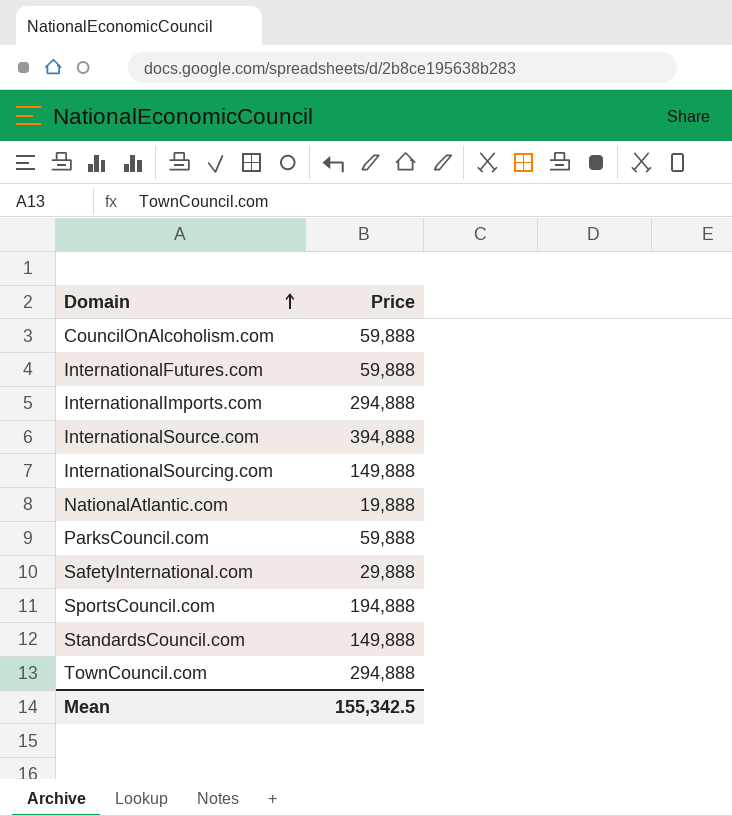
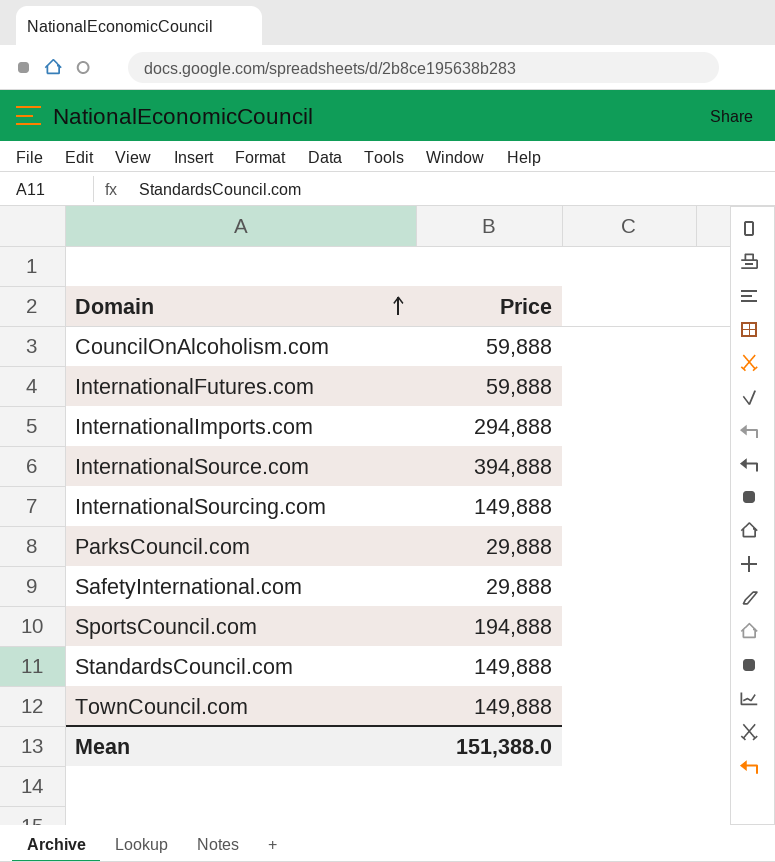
row NationalAtlantic.com: 19,888 -> none
ParksCouncil.com | Price: 59,888 -> 29,888
TownCouncil.com | Price: 294,888 -> 149,888
Mean | Price: 155,342.5 -> 151,388.0

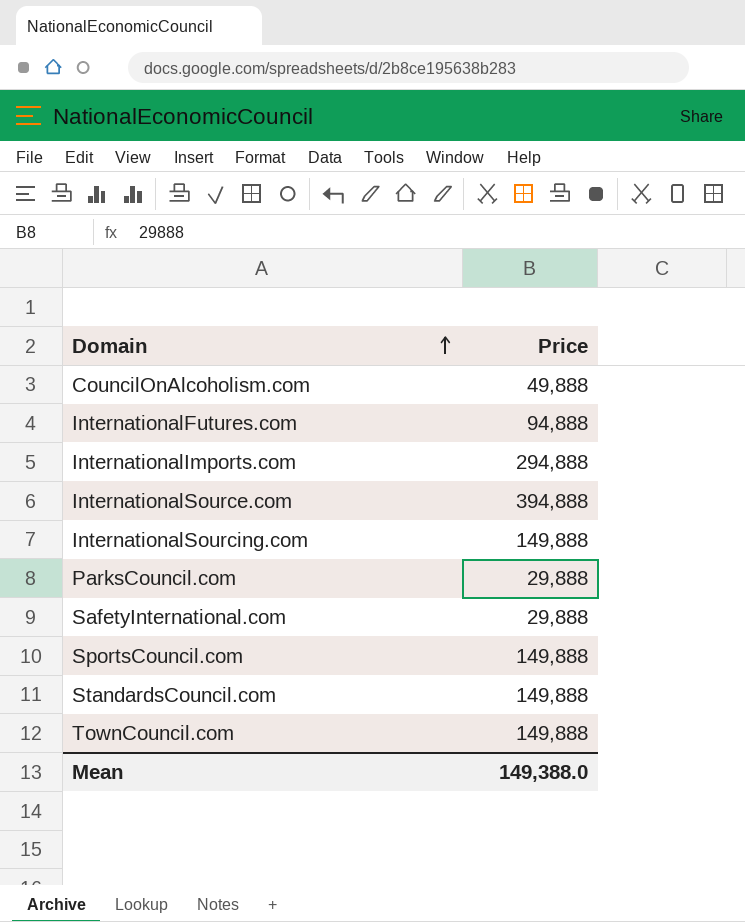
CouncilOnAlcoholism.com | Price: 59,888 -> 49,888
InternationalFutures.com | Price: 59,888 -> 94,888
SportsCouncil.com | Price: 194,888 -> 149,888
Mean | Price: 151,388.0 -> 149,388.0

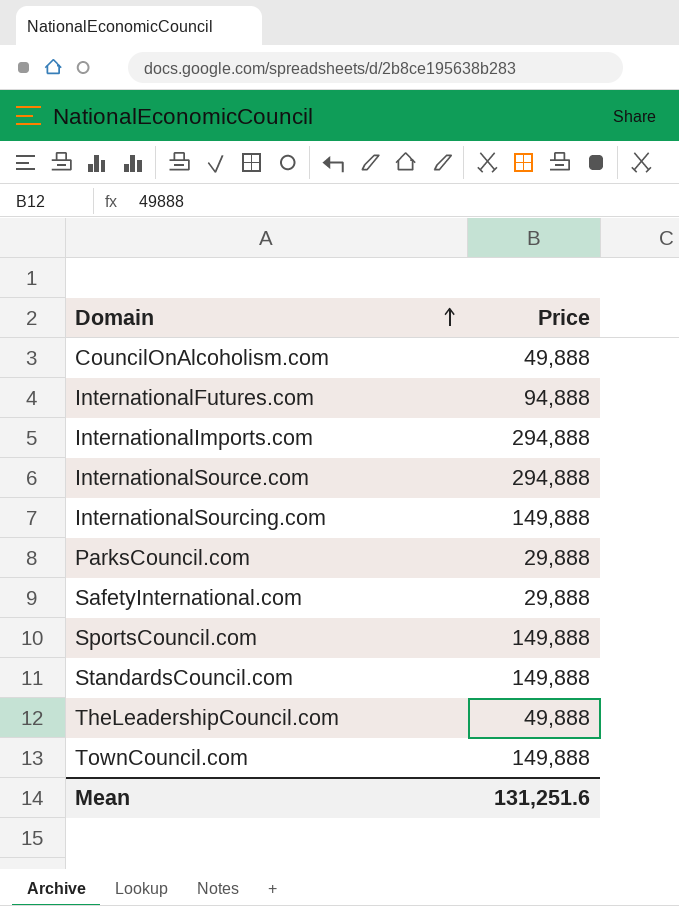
InternationalSource.com | Price: 394,888 -> 294,888
row TheLeadershipCouncil.com: none -> 49,888
Mean | Price: 149,388.0 -> 131,251.6

